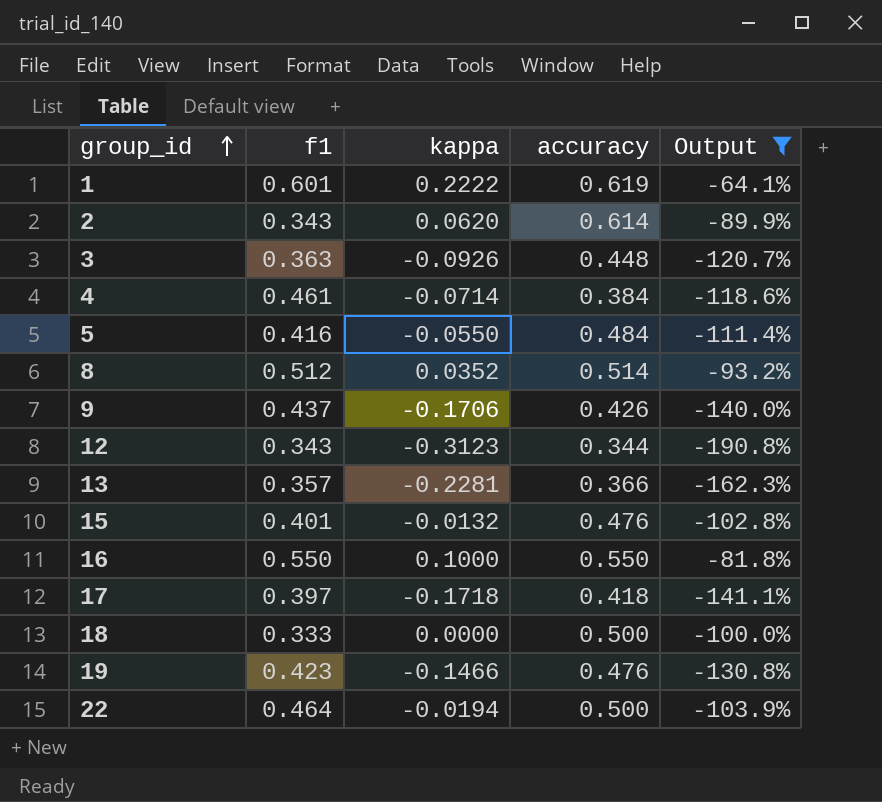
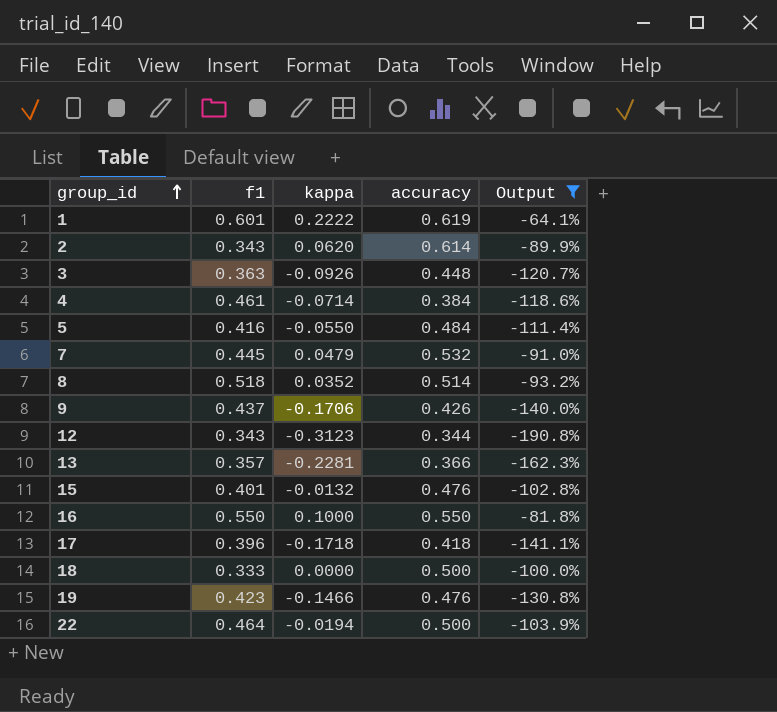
row 7: none -> 0.445 | 0.0479 | 0.532 | -91.0%
8 | f1: 0.512 -> 0.518
17 | f1: 0.397 -> 0.396

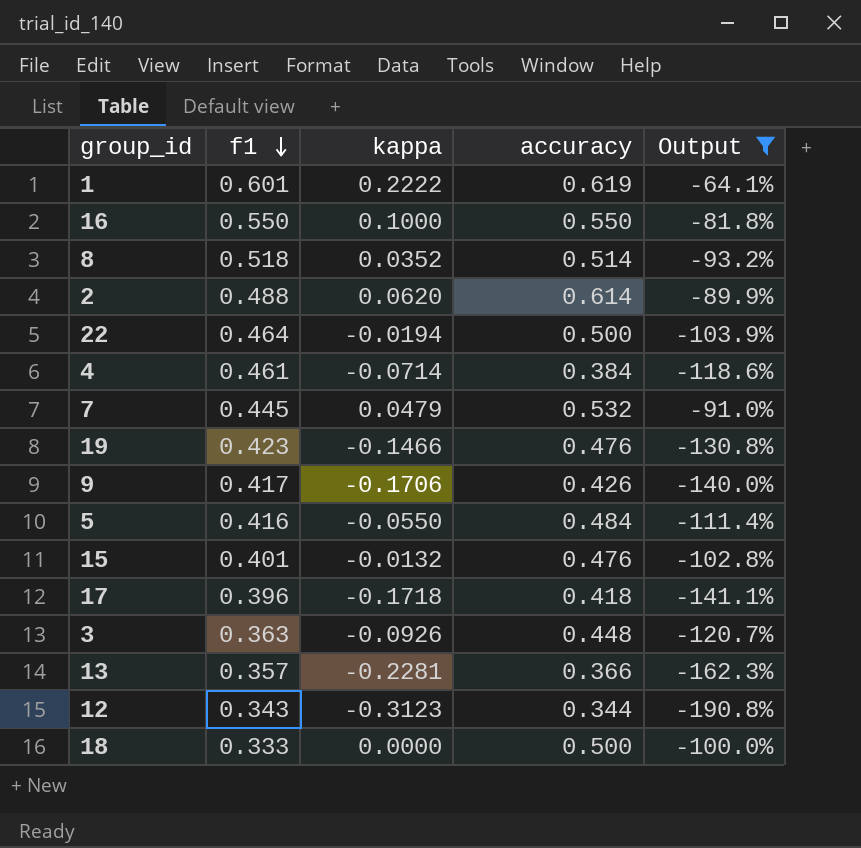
row order: group_id ascending -> f1 descending
2 | f1: 0.343 -> 0.488
9 | f1: 0.437 -> 0.417

